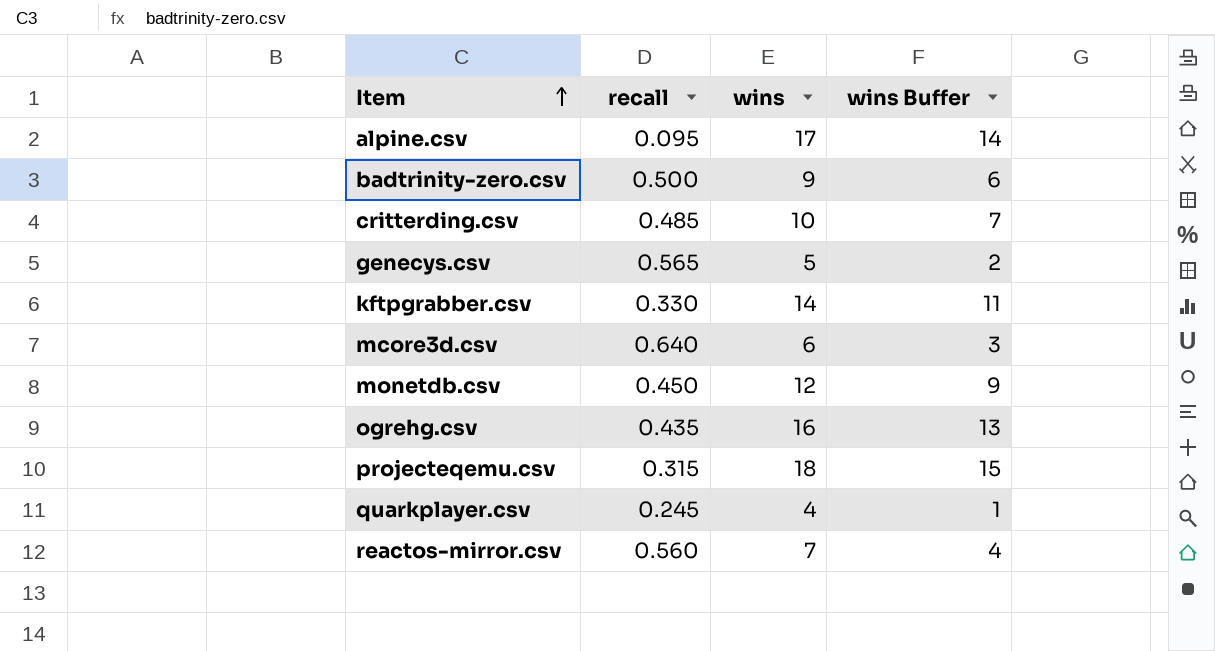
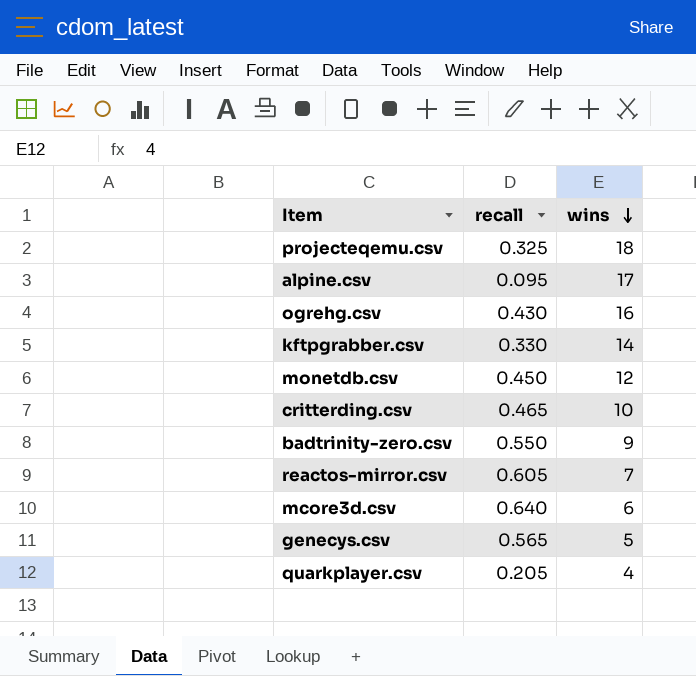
row order: Item ascending -> wins descending
column wins Buffer | formula: [wins] - 3 -> none
projecteqemu.csv | recall: 0.315 -> 0.325
ogrehg.csv | recall: 0.435 -> 0.430
critterding.csv | recall: 0.485 -> 0.465
badtrinity-zero.csv | recall: 0.500 -> 0.550
reactos-mirror.csv | recall: 0.560 -> 0.605
quarkplayer.csv | recall: 0.245 -> 0.205

